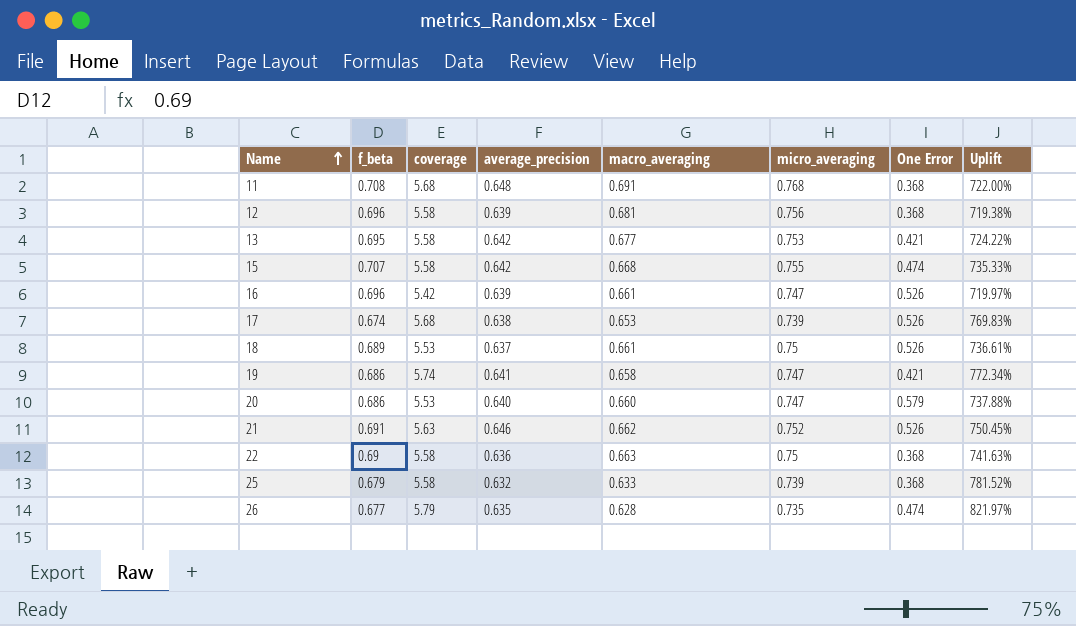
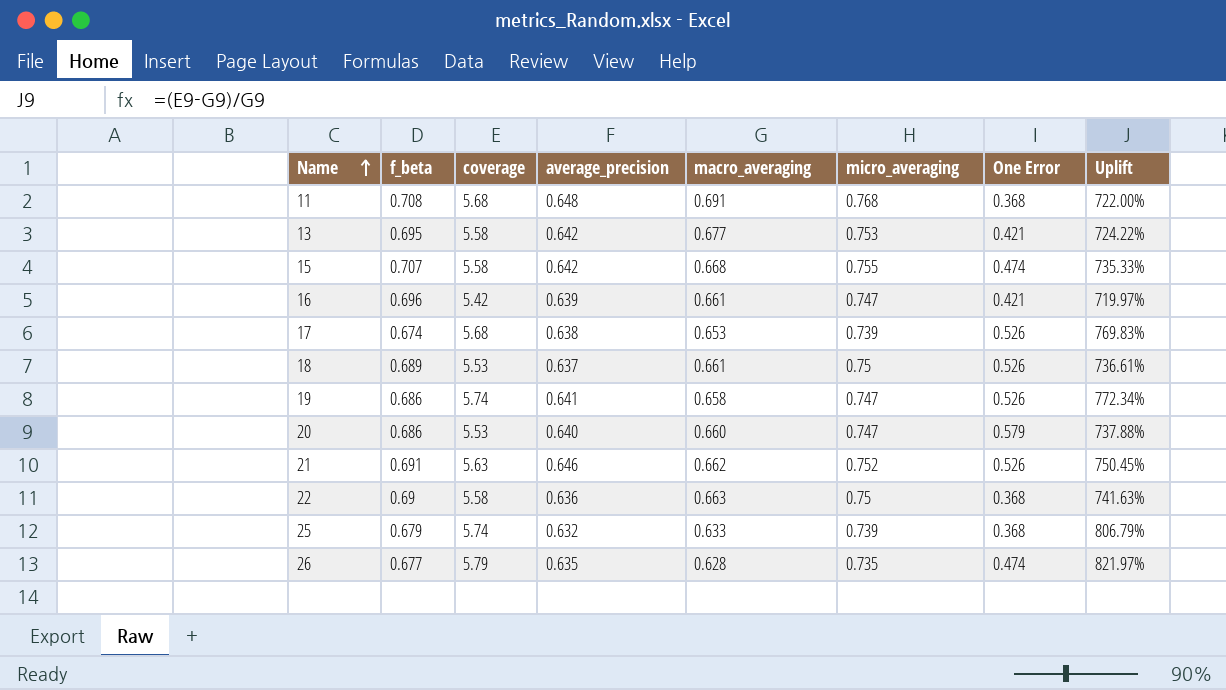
row 12: 0.696 | 5.58 | 0.639 | 0.681 | 0.756 | 0.368 | 719.38% -> none
16 | One Error: 0.526 -> 0.421
19 | One Error: 0.421 -> 0.526
25 | coverage: 5.58 -> 5.74
25 | Uplift: 781.52% -> 806.79%

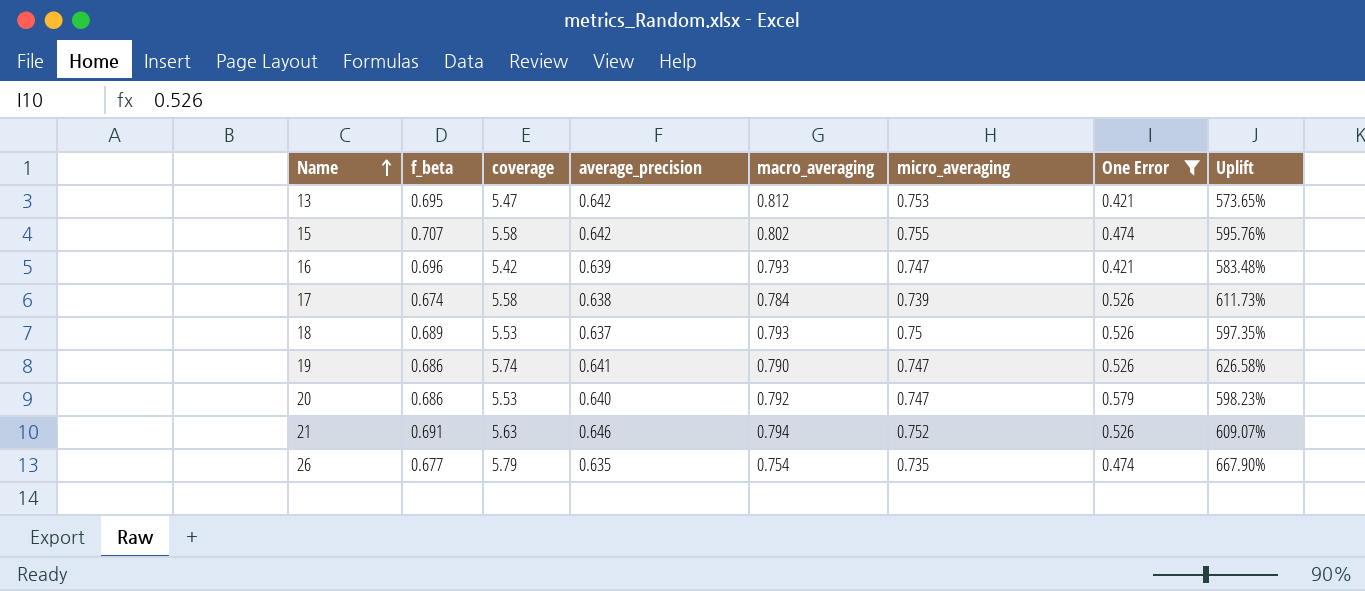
filter: none -> One Error != 0.368
13 | coverage: 5.58 -> 5.47
13 | macro_averaging: 0.677 -> 0.812
13 | Uplift: 724.22% -> 573.65%
15 | macro_averaging: 0.668 -> 0.802
15 | Uplift: 735.33% -> 595.76%
16 | macro_averaging: 0.661 -> 0.793
16 | Uplift: 719.97% -> 583.48%
17 | coverage: 5.68 -> 5.58
17 | macro_averaging: 0.653 -> 0.784
17 | Uplift: 769.83% -> 611.73%
18 | macro_averaging: 0.661 -> 0.793
18 | Uplift: 736.61% -> 597.35%
19 | macro_averaging: 0.658 -> 0.790
19 | Uplift: 772.34% -> 626.58%
20 | macro_averaging: 0.660 -> 0.792
20 | Uplift: 737.88% -> 598.23%
21 | macro_averaging: 0.662 -> 0.794
21 | Uplift: 750.45% -> 609.07%
26 | macro_averaging: 0.628 -> 0.754
26 | Uplift: 821.97% -> 667.90%

